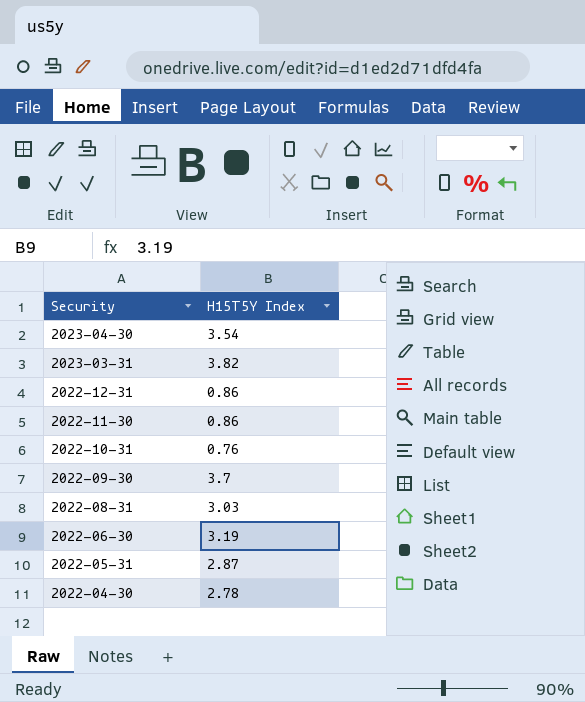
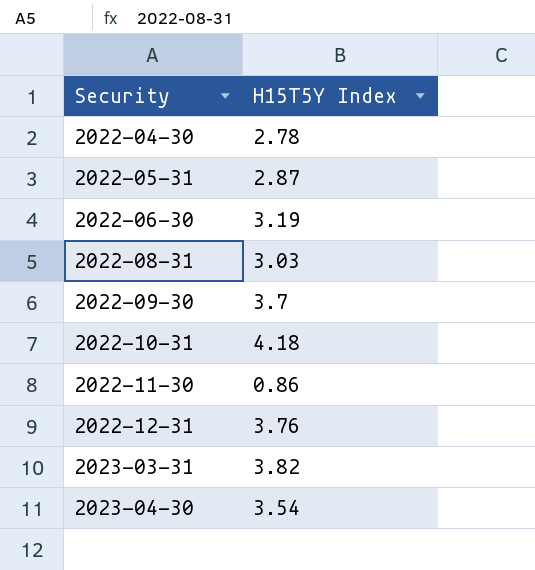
row order: Security descending -> Security ascending
2022-10-31 | H15T5Y Index: 0.76 -> 4.18
2022-12-31 | H15T5Y Index: 0.86 -> 3.76

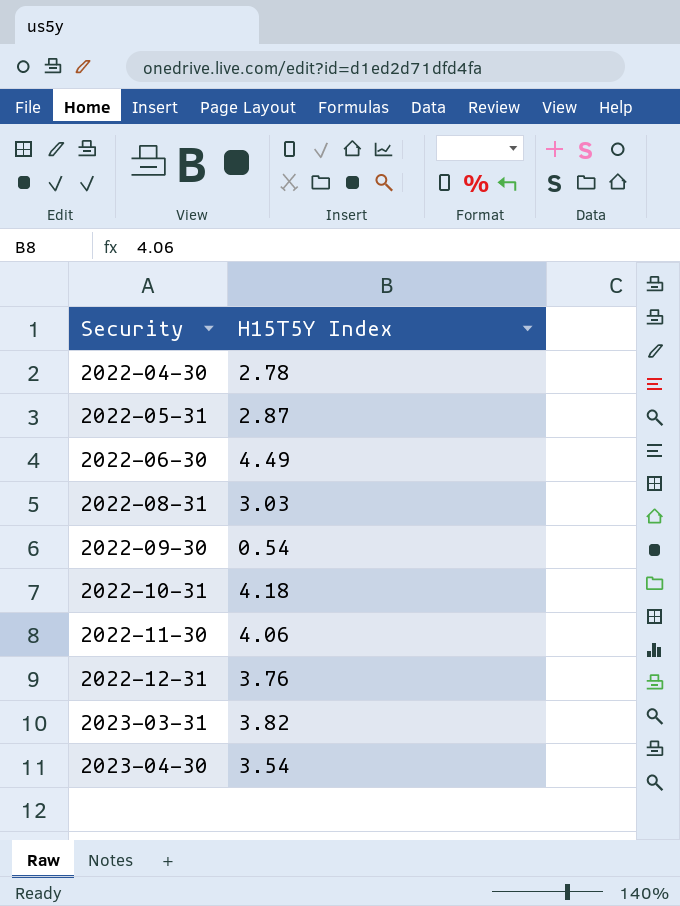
2022-06-30 | H15T5Y Index: 3.19 -> 4.49
2022-09-30 | H15T5Y Index: 3.7 -> 0.54
2022-11-30 | H15T5Y Index: 0.86 -> 4.06

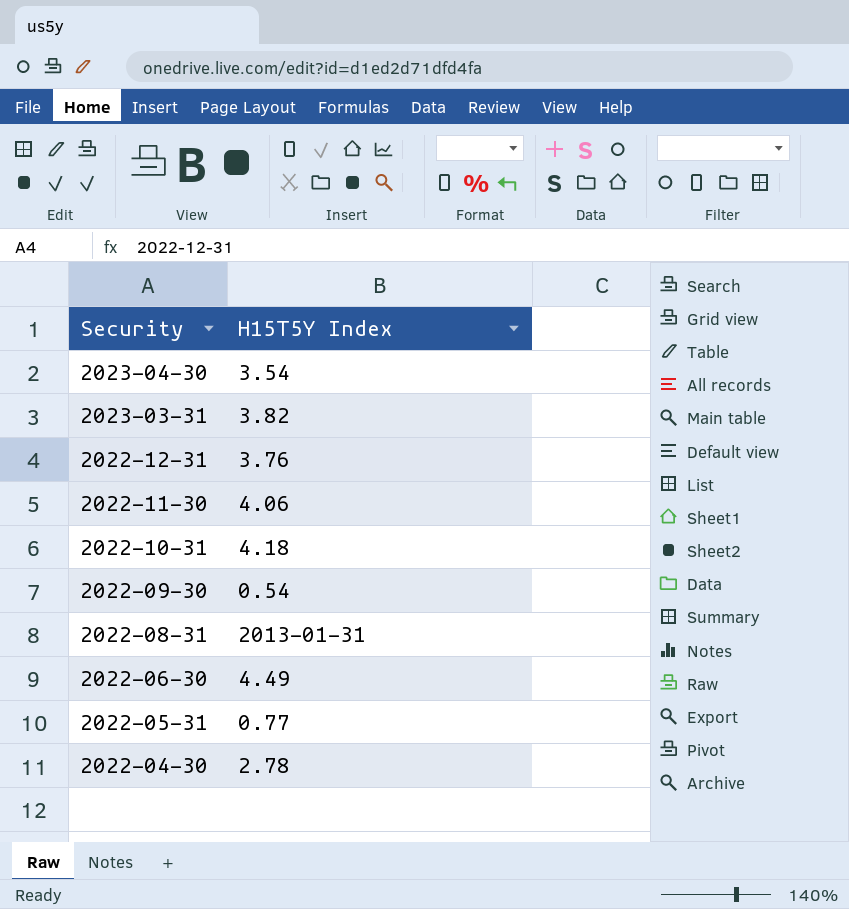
row order: Security ascending -> Security descending
2022-08-31 | H15T5Y Index: 3.03 -> 2013-01-31
2022-05-31 | H15T5Y Index: 2.87 -> 0.77

